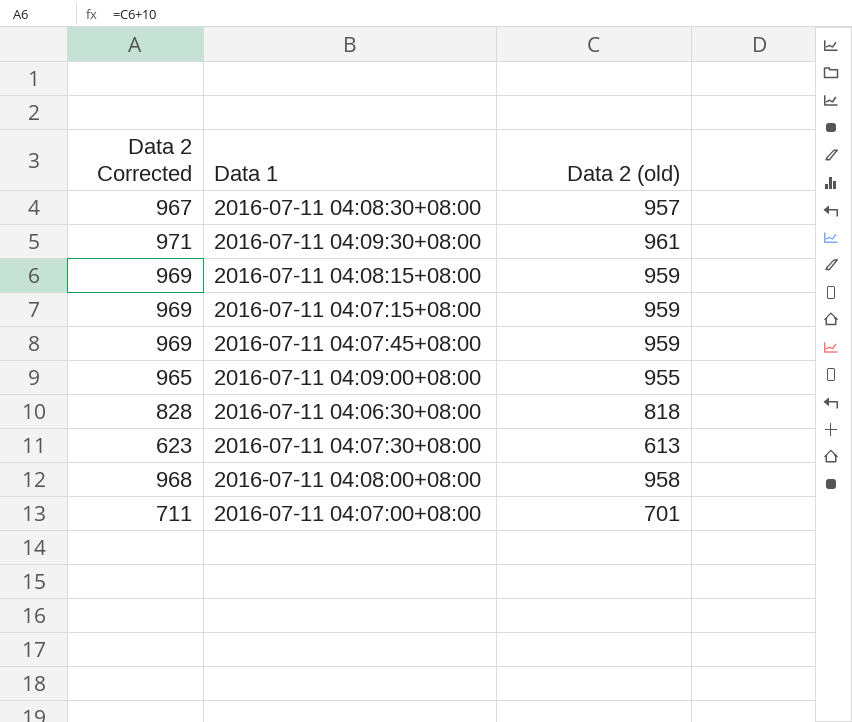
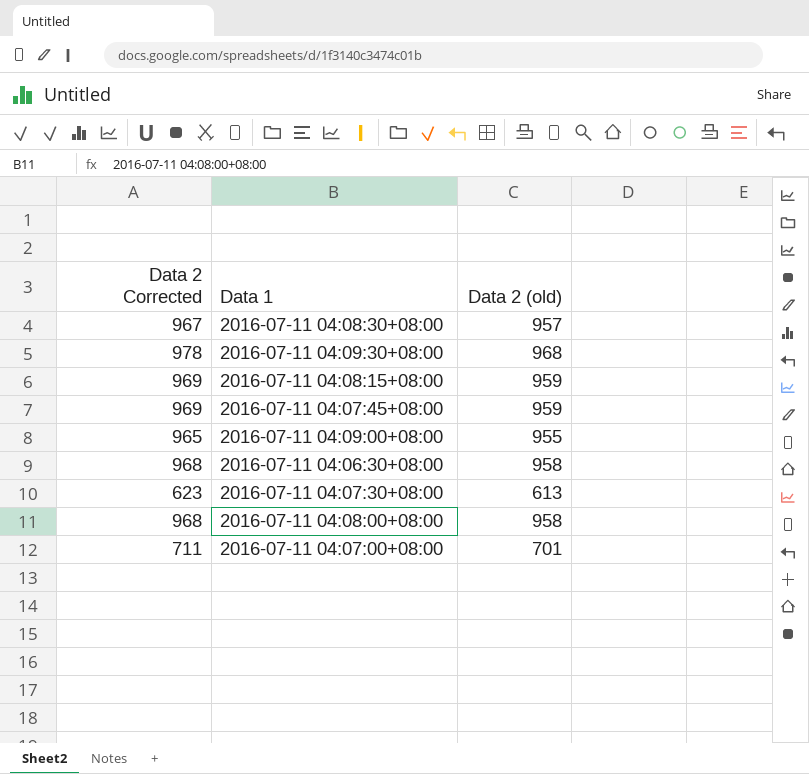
row 2016-07-11 04:07:15+08:00: 969 | 959 -> none
2016-07-11 04:09:30+08:00 | Data 2 Corrected: 971 -> 978
2016-07-11 04:09:30+08:00 | Data 2 (old): 961 -> 968
2016-07-11 04:06:30+08:00 | Data 2 Corrected: 828 -> 968
2016-07-11 04:06:30+08:00 | Data 2 (old): 818 -> 958

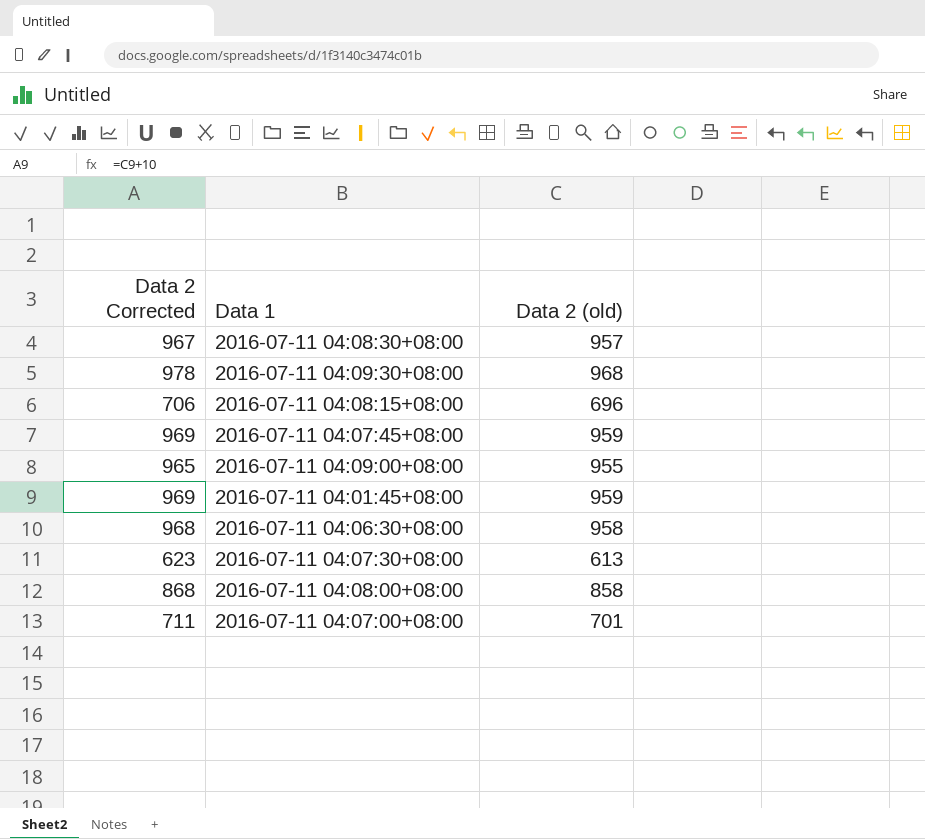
2016-07-11 04:08:15+08:00 | Data 2 Corrected: 969 -> 706
2016-07-11 04:08:15+08:00 | Data 2 (old): 959 -> 696
row 2016-07-11 04:01:45+08:00: none -> 969 | 959
2016-07-11 04:08:00+08:00 | Data 2 Corrected: 968 -> 868
2016-07-11 04:08:00+08:00 | Data 2 (old): 958 -> 858

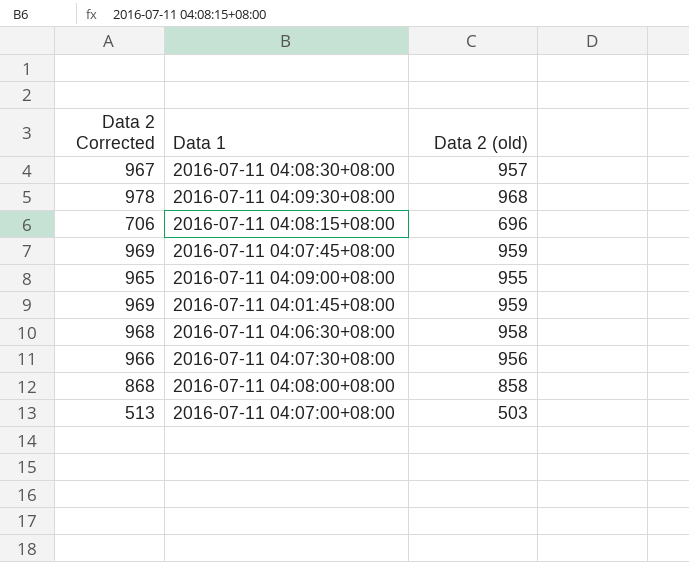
2016-07-11 04:07:30+08:00 | Data 2 Corrected: 623 -> 966
2016-07-11 04:07:30+08:00 | Data 2 (old): 613 -> 956
2016-07-11 04:07:00+08:00 | Data 2 Corrected: 711 -> 513
2016-07-11 04:07:00+08:00 | Data 2 (old): 701 -> 503

